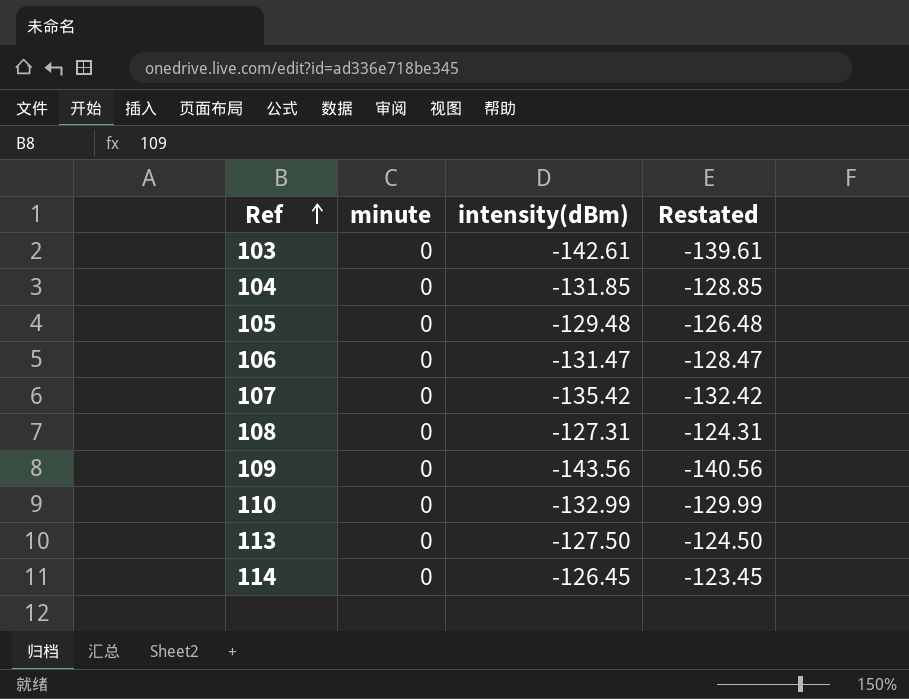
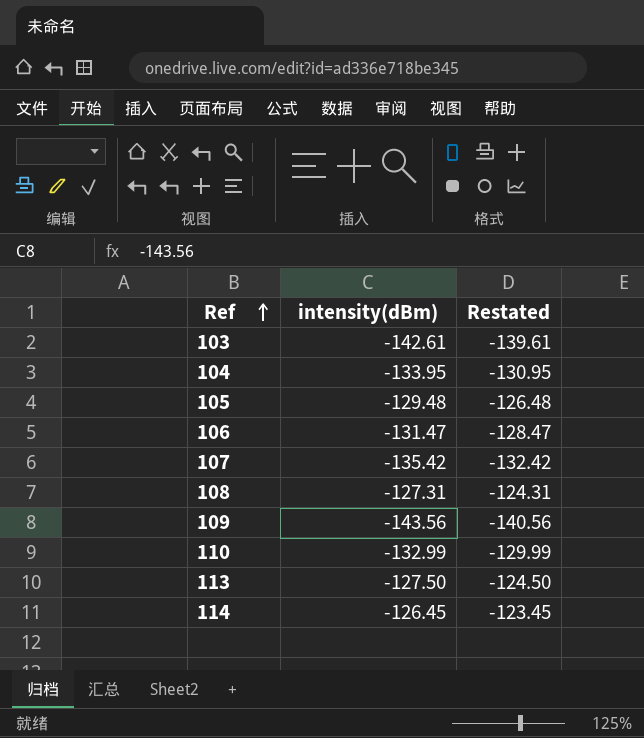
column minute | position: 2 -> none
104 | intensity(dBm): -131.85 -> -133.95
104 | Restated: -128.85 -> -130.95

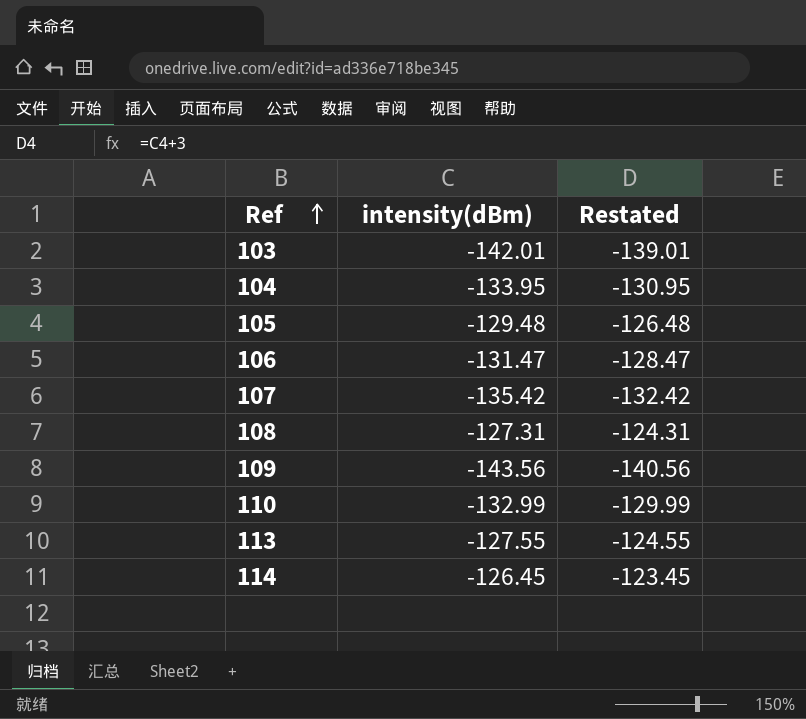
103 | intensity(dBm): -142.61 -> -142.01
103 | Restated: -139.61 -> -139.01
113 | intensity(dBm): -127.50 -> -127.55
113 | Restated: -124.50 -> -124.55

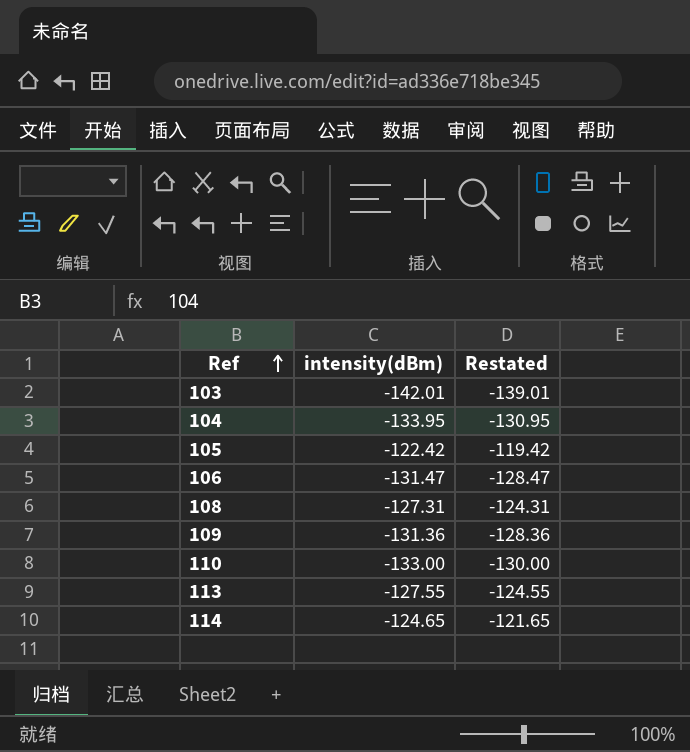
row 107: -135.42 | -132.42 -> none
105 | intensity(dBm): -129.48 -> -122.42
105 | Restated: -126.48 -> -119.42
109 | intensity(dBm): -143.56 -> -131.36
109 | Restated: -140.56 -> -128.36
110 | intensity(dBm): -132.99 -> -133.00
110 | Restated: -129.99 -> -130.00
114 | intensity(dBm): -126.45 -> -124.65
114 | Restated: -123.45 -> -121.65

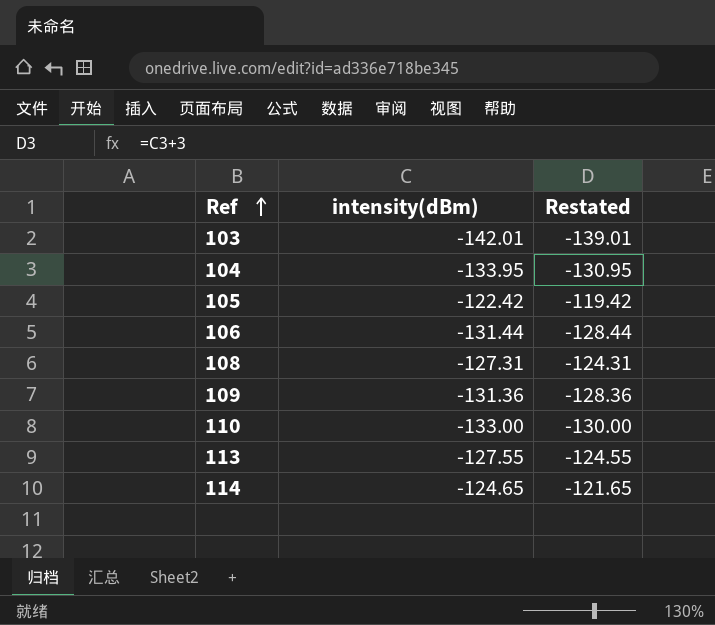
106 | intensity(dBm): -131.47 -> -131.44
106 | Restated: -128.47 -> -128.44

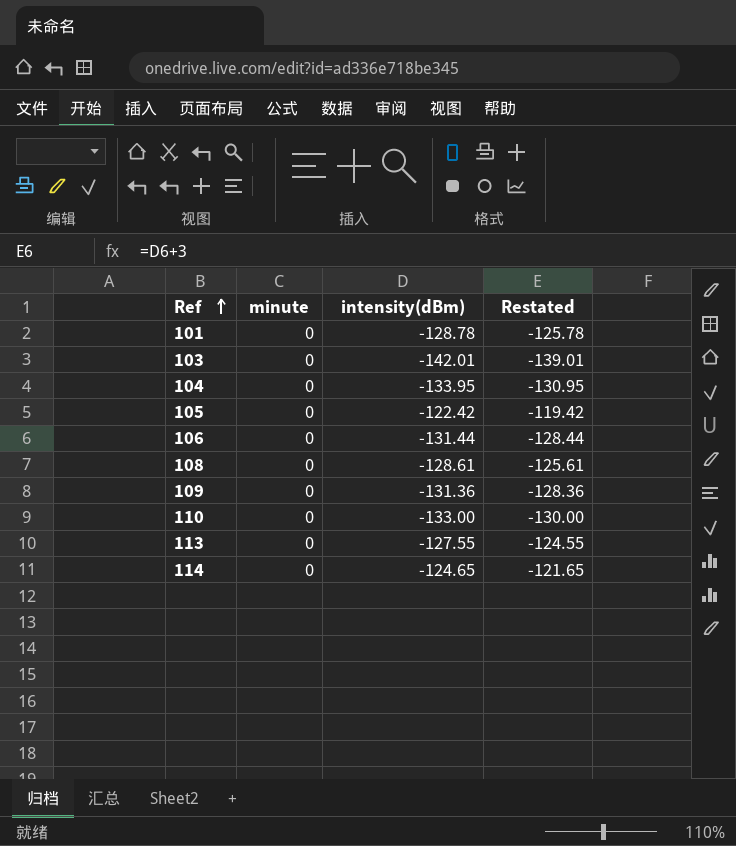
column minute | position: none -> 2
row 101: none -> 0 | -128.78 | -125.78
108 | intensity(dBm): -127.31 -> -128.61
108 | Restated: -124.31 -> -125.61

